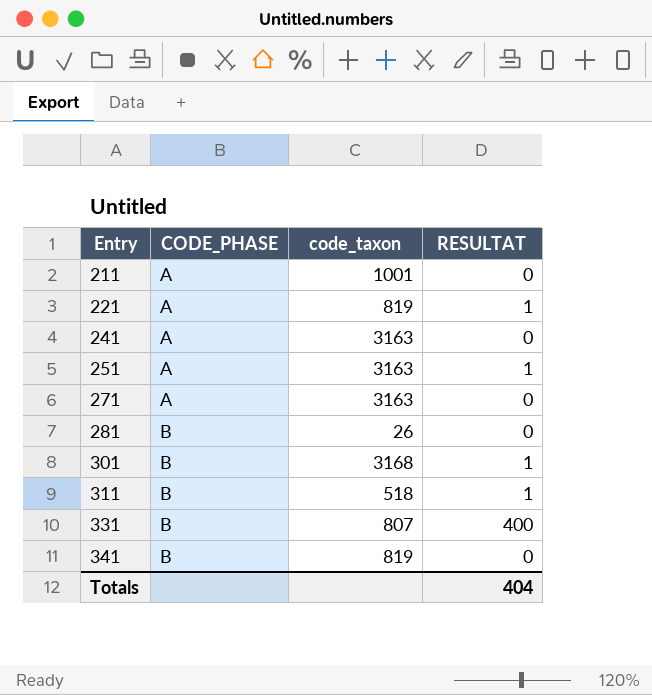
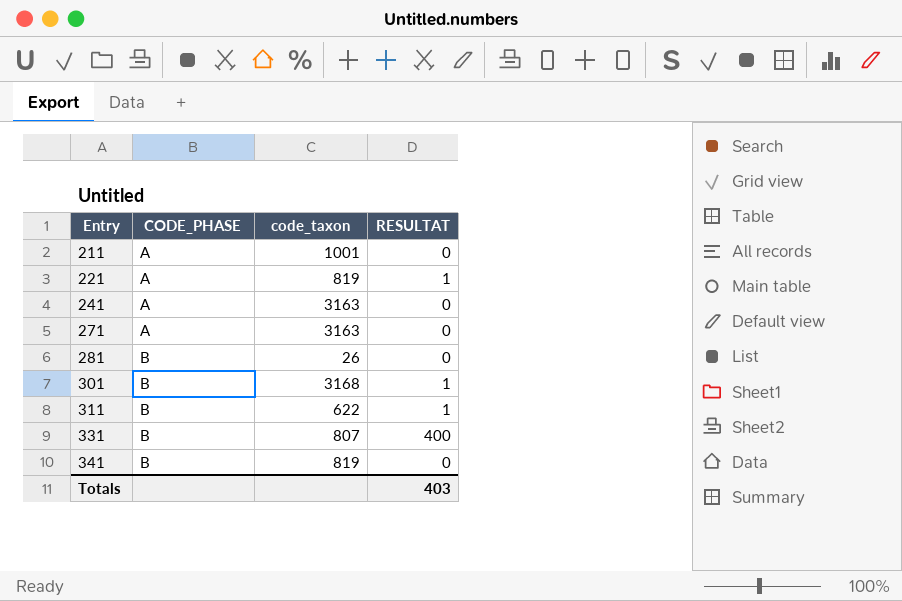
row 251: A | 3163 | 1 -> none
311 | code_taxon: 518 -> 622
Totals | RESULTAT: 404 -> 403

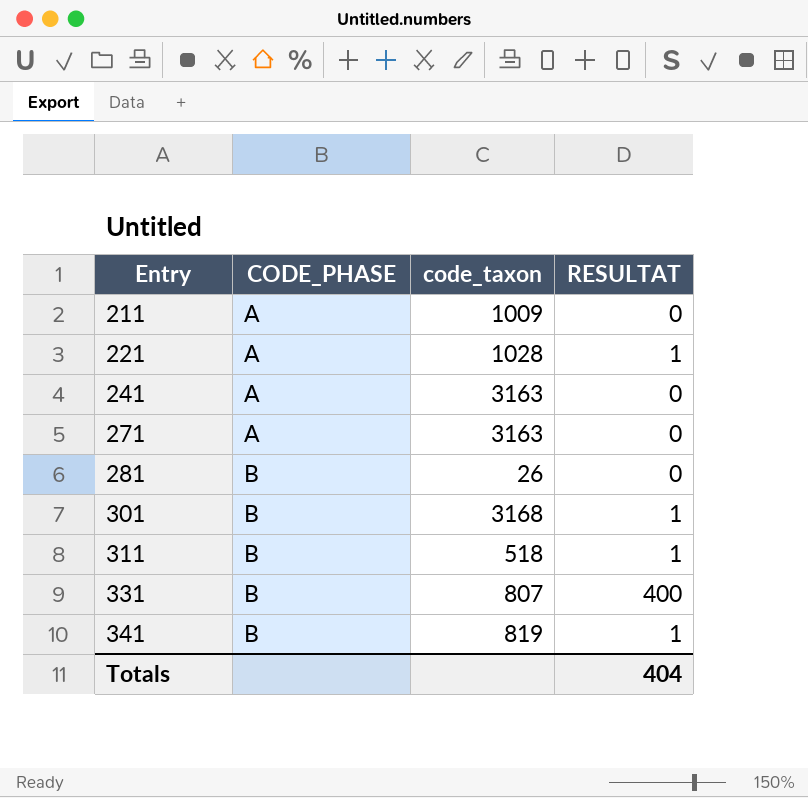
211 | code_taxon: 1001 -> 1009
221 | code_taxon: 819 -> 1028
311 | code_taxon: 622 -> 518
341 | RESULTAT: 0 -> 1
Totals | RESULTAT: 403 -> 404

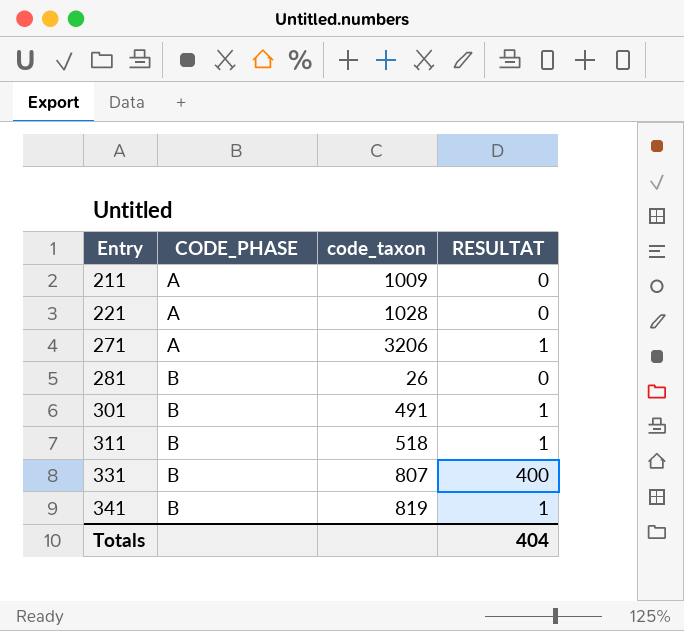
row 241: A | 3163 | 0 -> none
221 | RESULTAT: 1 -> 0
271 | code_taxon: 3163 -> 3206
271 | RESULTAT: 0 -> 1
301 | code_taxon: 3168 -> 491

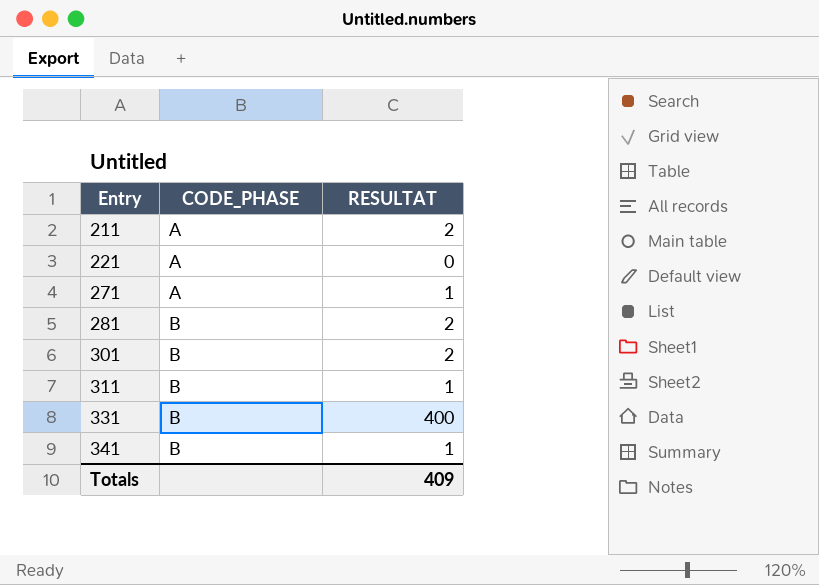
column code_taxon | position: 3 -> none
211 | RESULTAT: 0 -> 2
281 | RESULTAT: 0 -> 2
301 | RESULTAT: 1 -> 2
Totals | RESULTAT: 404 -> 409

